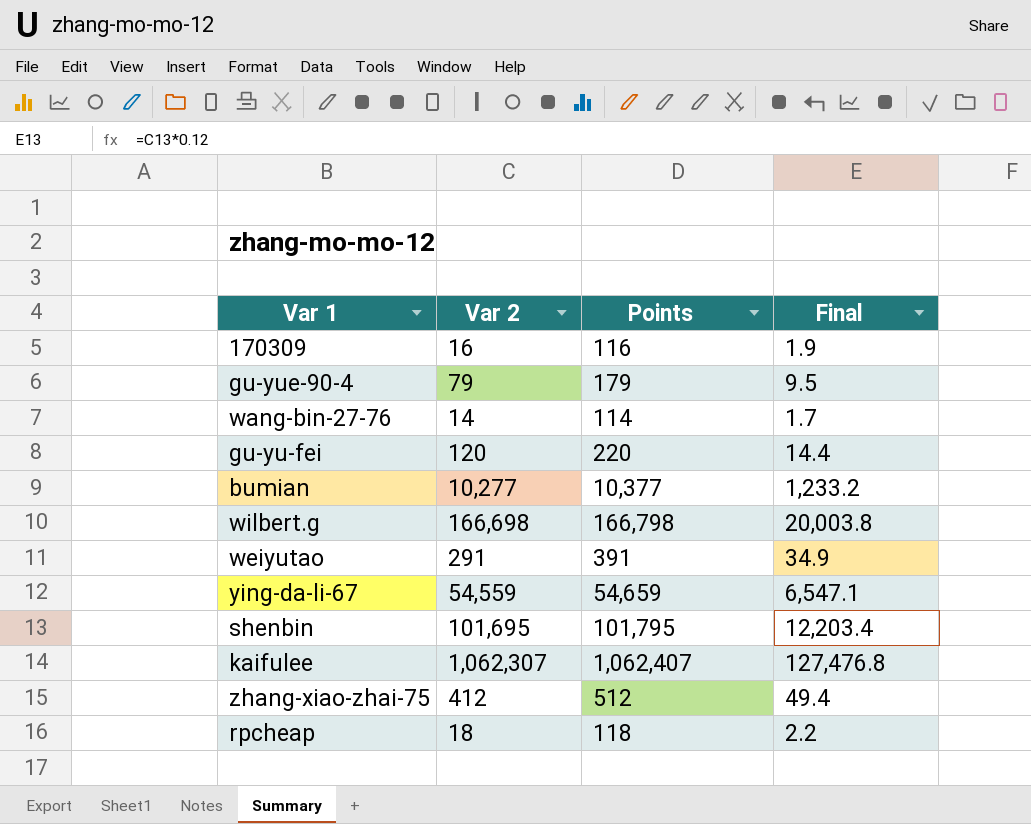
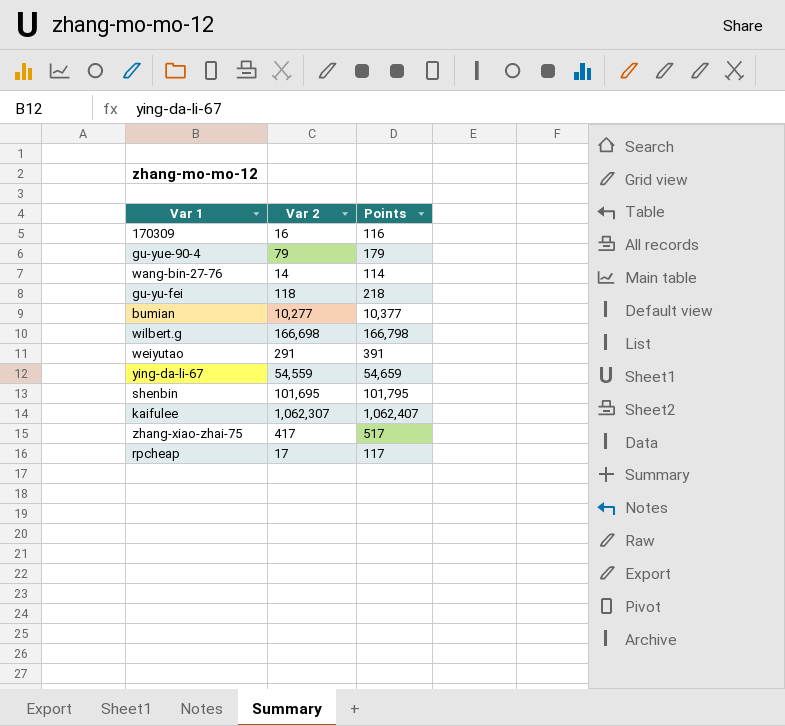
column Final | formula: [Var 2] * 0.12 -> none
gu-yu-fei | Var 2: 120 -> 118
gu-yu-fei | Points: 220 -> 218
zhang-xiao-zhai-75 | Var 2: 412 -> 417
zhang-xiao-zhai-75 | Points: 512 -> 517
rpcheap | Var 2: 18 -> 17
rpcheap | Points: 118 -> 117

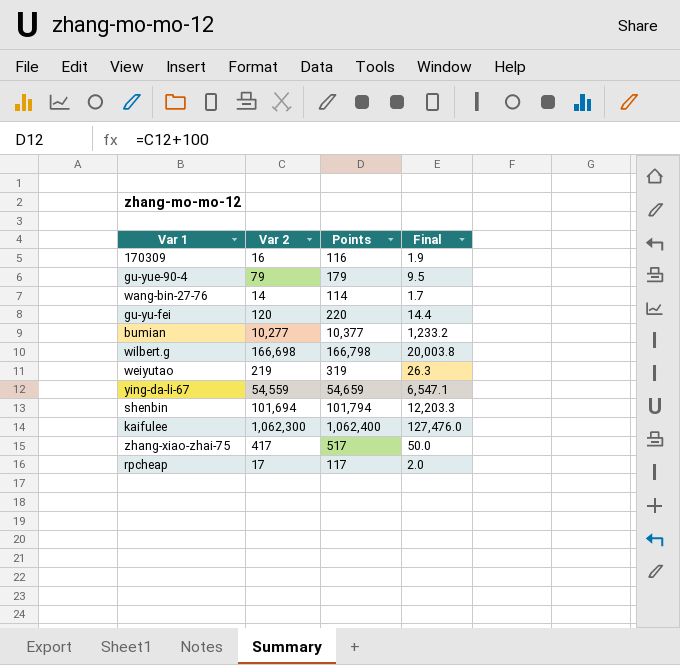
column Final | formula: none -> [Var 2] * 0.12
gu-yu-fei | Var 2: 118 -> 120
gu-yu-fei | Points: 218 -> 220
weiyutao | Var 2: 291 -> 219
weiyutao | Points: 391 -> 319
shenbin | Var 2: 101,695 -> 101,694
shenbin | Points: 101,795 -> 101,794
kaifulee | Var 2: 1,062,307 -> 1,062,300
kaifulee | Points: 1,062,407 -> 1,062,400

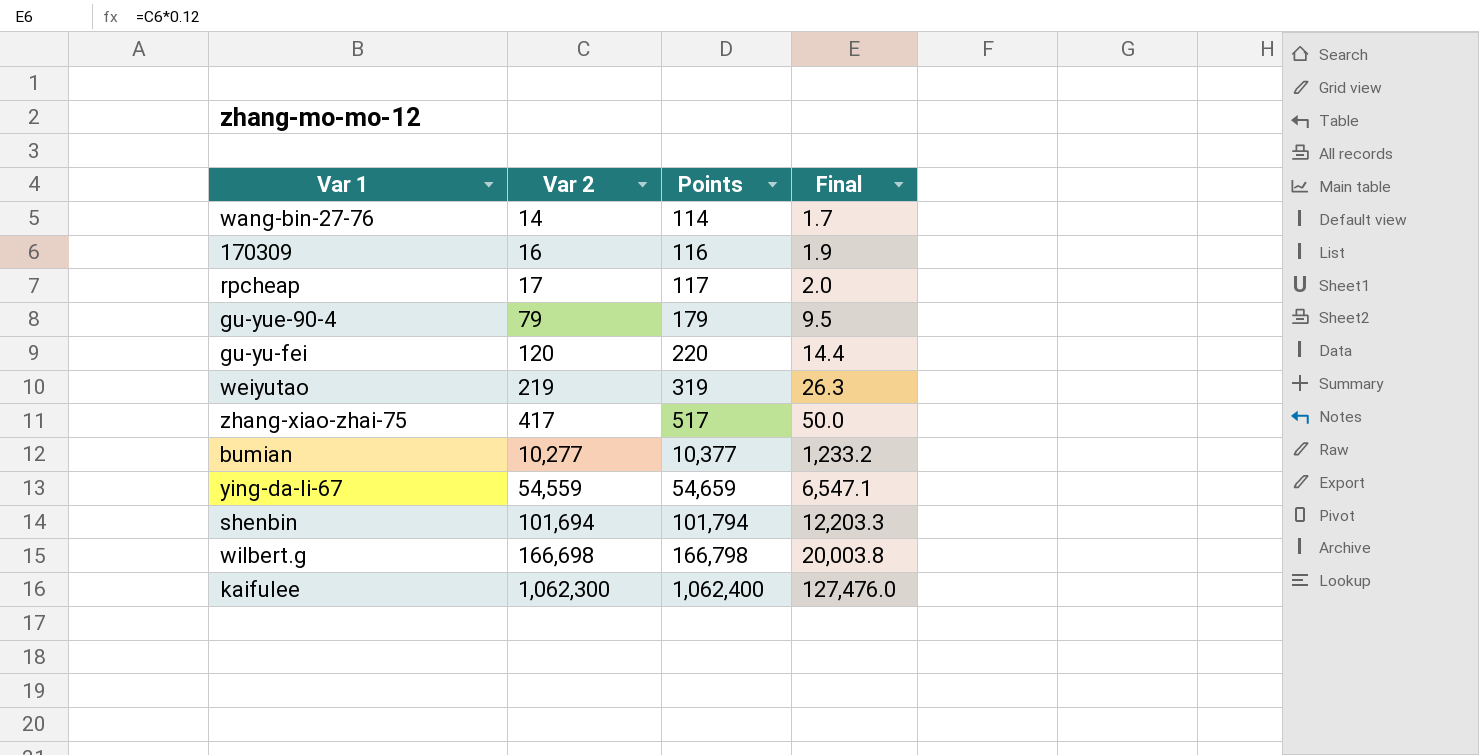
row order: none -> Var 2 ascending

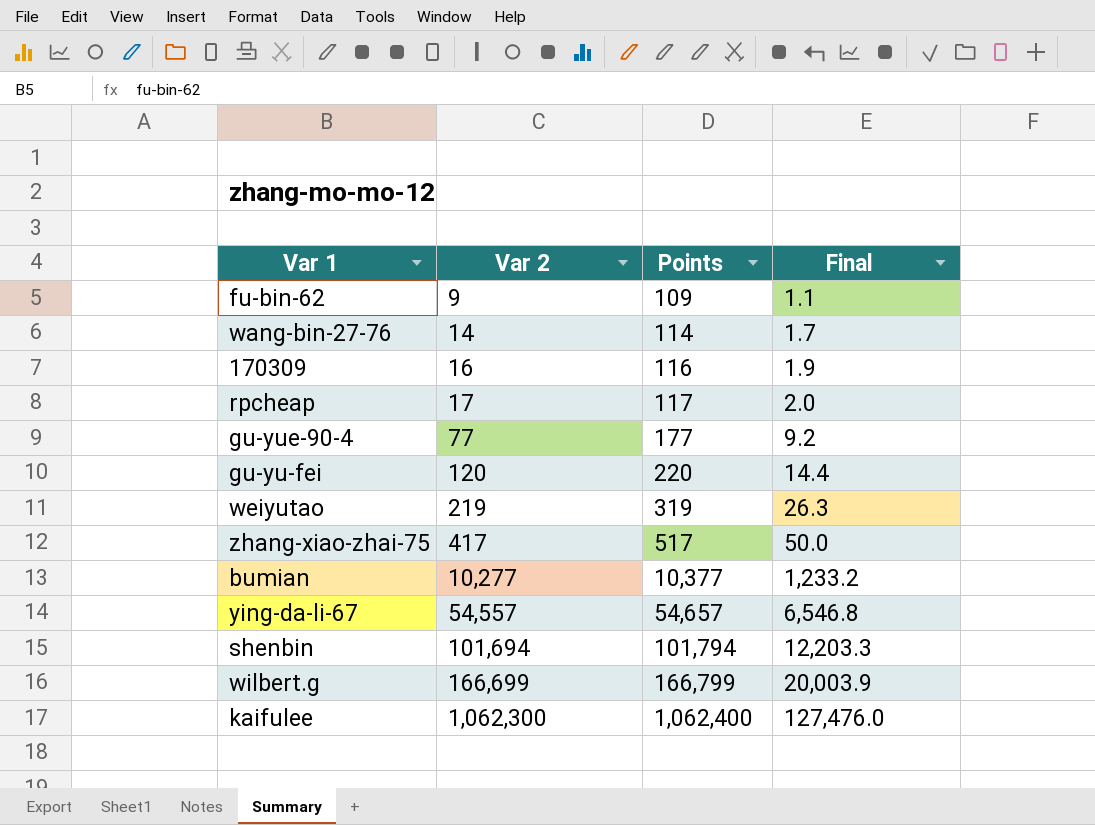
row fu-bin-62: none -> 9 | 109 | 1.1
gu-yue-90-4 | Var 2: 79 -> 77
gu-yue-90-4 | Points: 179 -> 177
gu-yue-90-4 | Final: 9.5 -> 9.2
ying-da-li-67 | Var 2: 54,559 -> 54,557
ying-da-li-67 | Points: 54,659 -> 54,657
ying-da-li-67 | Final: 6,547.1 -> 6,546.8
wilbert.g | Var 2: 166,698 -> 166,699
wilbert.g | Points: 166,798 -> 166,799
wilbert.g | Final: 20,003.8 -> 20,003.9

